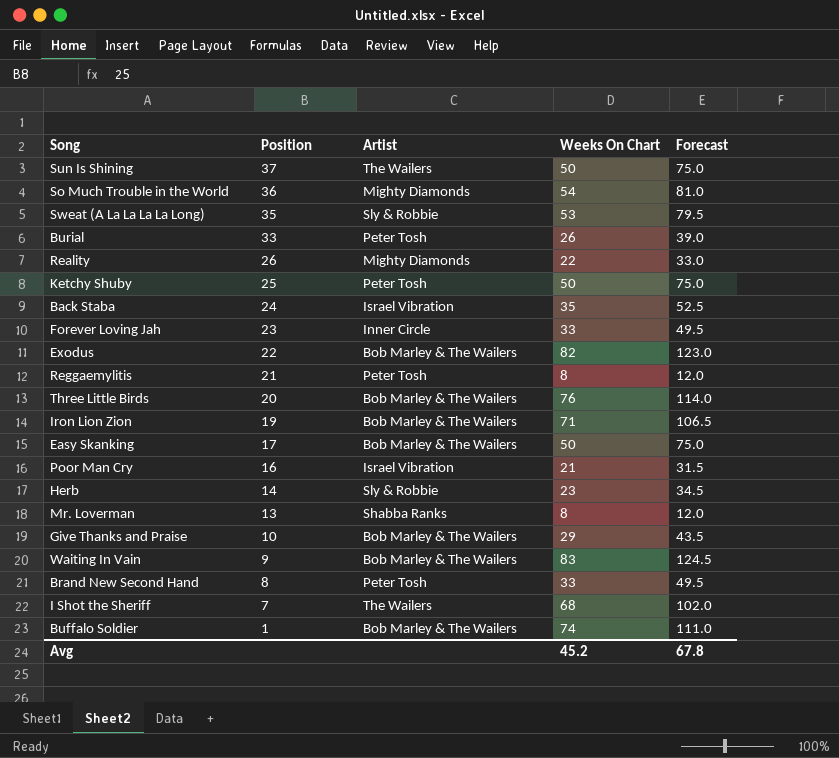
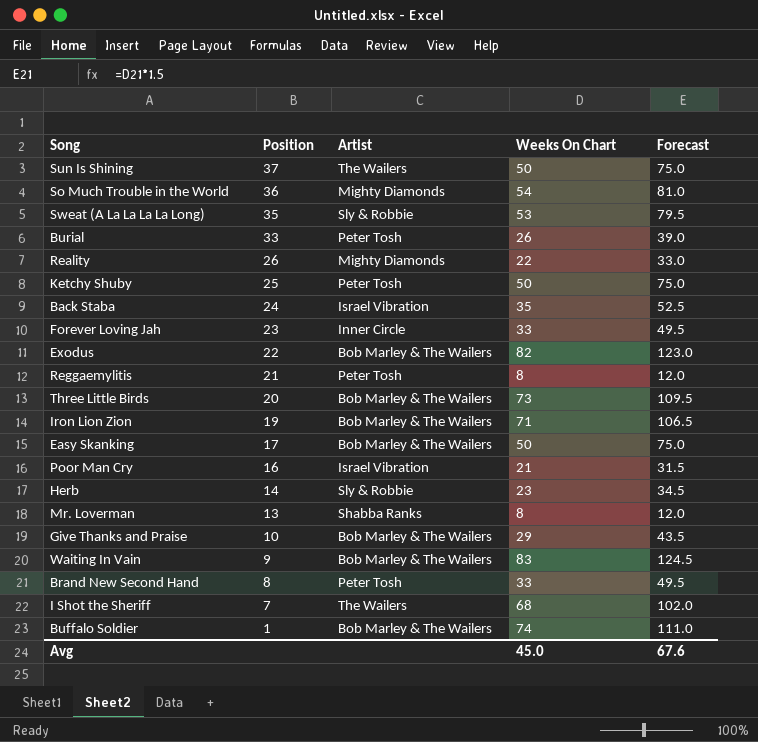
Three Little Birds | Weeks On Chart: 76 -> 73
Three Little Birds | Forecast: 114.0 -> 109.5
Avg | Weeks On Chart: 45.2 -> 45.0
Avg | Forecast: 67.8 -> 67.6

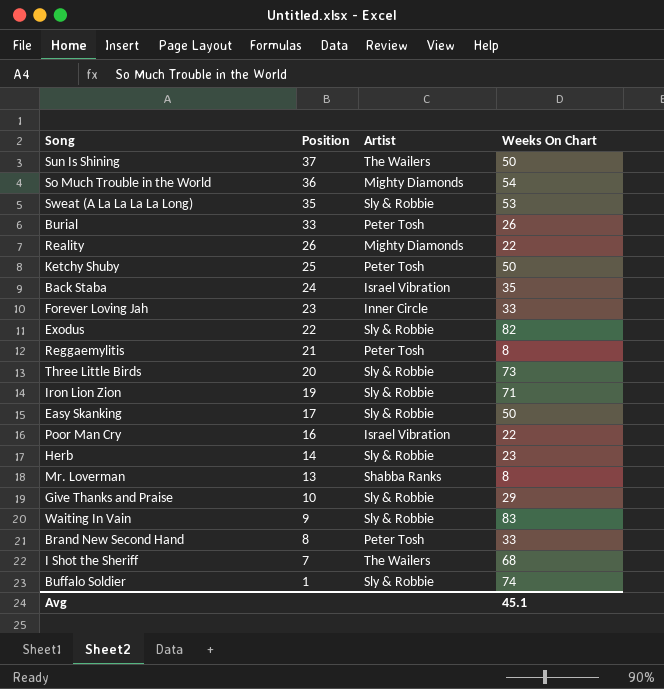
column Forecast | formula: [Weeks On Chart] * 1.5 -> none
Exodus | Artist: Bob Marley & The Wailers -> Sly & Robbie
Three Little Birds | Artist: Bob Marley & The Wailers -> Sly & Robbie
Iron Lion Zion | Artist: Bob Marley & The Wailers -> Sly & Robbie
Easy Skanking | Artist: Bob Marley & The Wailers -> Sly & Robbie
Poor Man Cry | Weeks On Chart: 21 -> 22
Give Thanks and Praise | Artist: Bob Marley & The Wailers -> Sly & Robbie
Waiting In Vain | Artist: Bob Marley & The Wailers -> Sly & Robbie
Buffalo Soldier | Artist: Bob Marley & The Wailers -> Sly & Robbie
Avg | Weeks On Chart: 45.0 -> 45.1

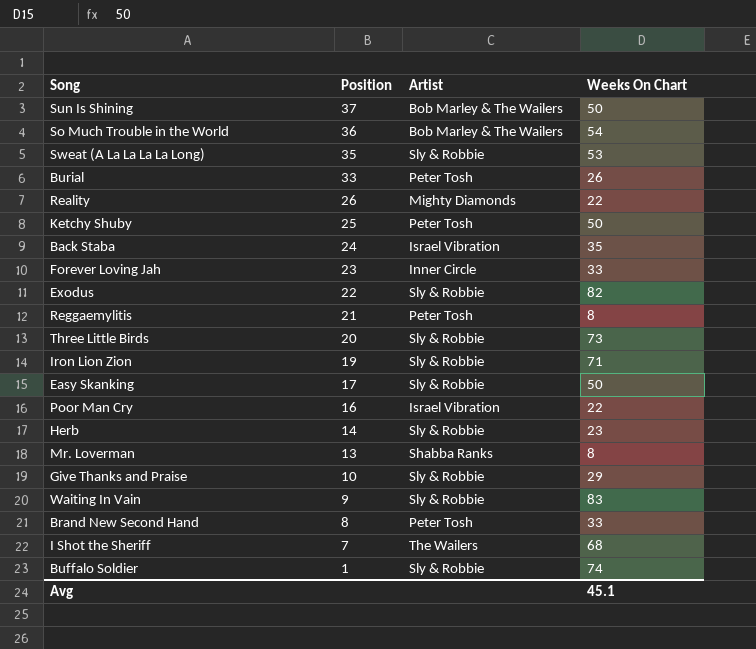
Sun Is Shining | Artist: The Wailers -> Bob Marley & The Wailers
So Much Trouble in the World | Artist: Mighty Diamonds -> Bob Marley & The Wailers

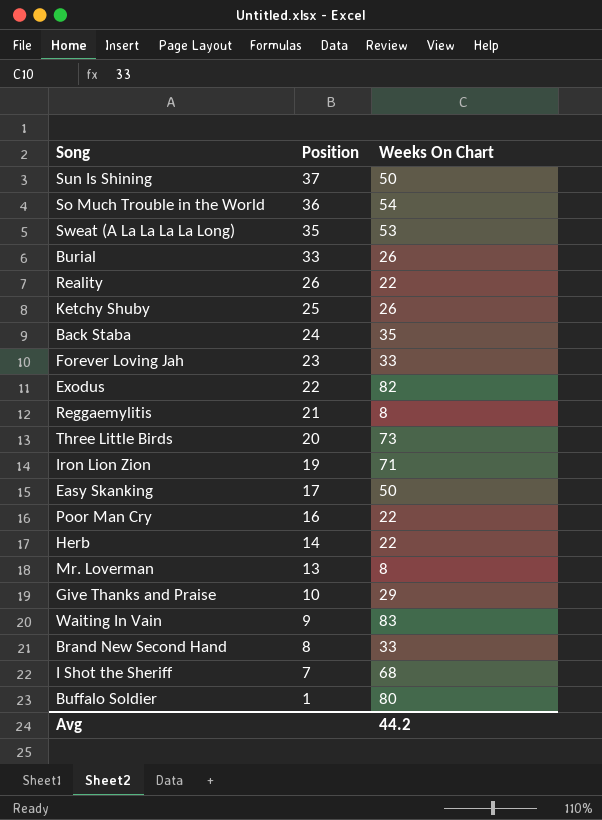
column Artist | position: 3 -> none
Ketchy Shuby | Weeks On Chart: 50 -> 26
Herb | Weeks On Chart: 23 -> 22
Buffalo Soldier | Weeks On Chart: 74 -> 80
Avg | Weeks On Chart: 45.1 -> 44.2

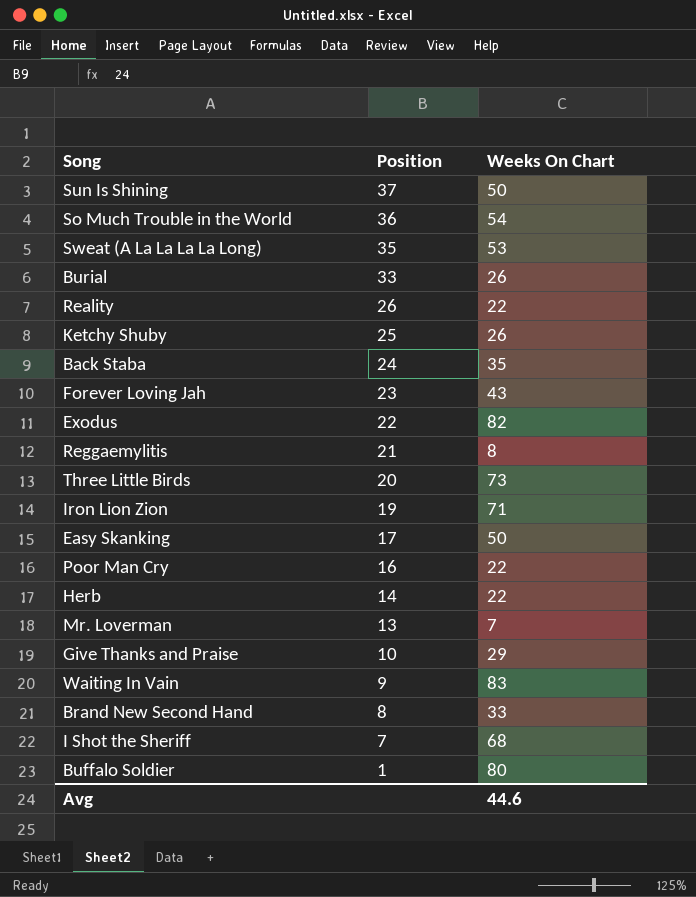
Forever Loving Jah | Weeks On Chart: 33 -> 43
Mr. Loverman | Weeks On Chart: 8 -> 7
Avg | Weeks On Chart: 44.2 -> 44.6

